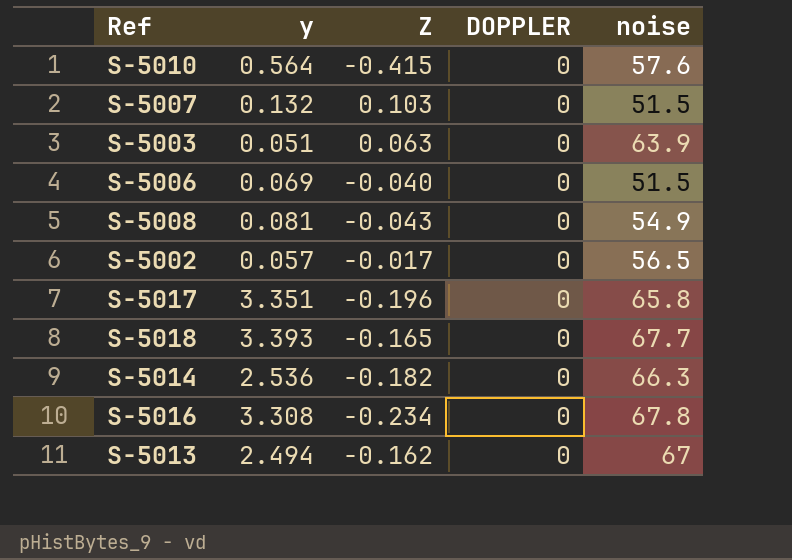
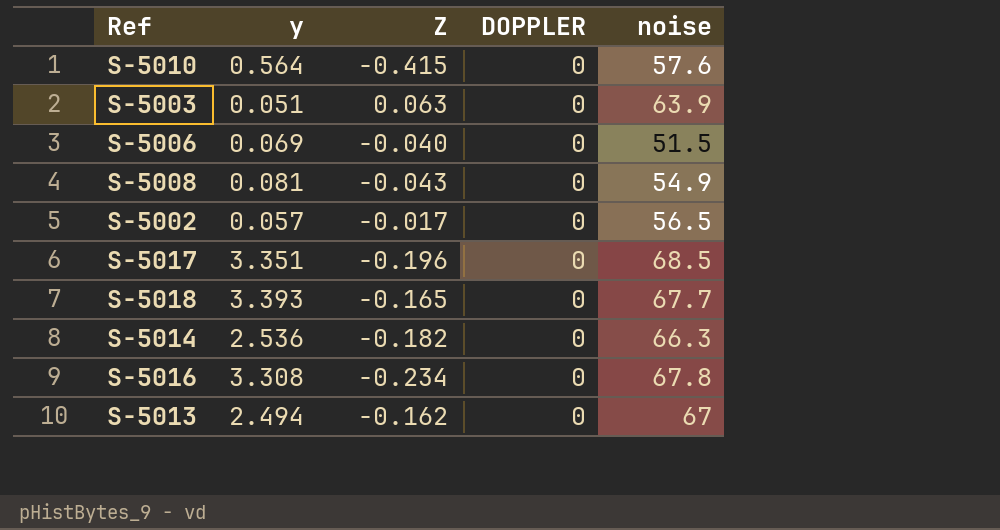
row S-5007: 0.132 | 0.103 | 0 | 51.5 -> none
S-5017 | noise: 65.8 -> 68.5

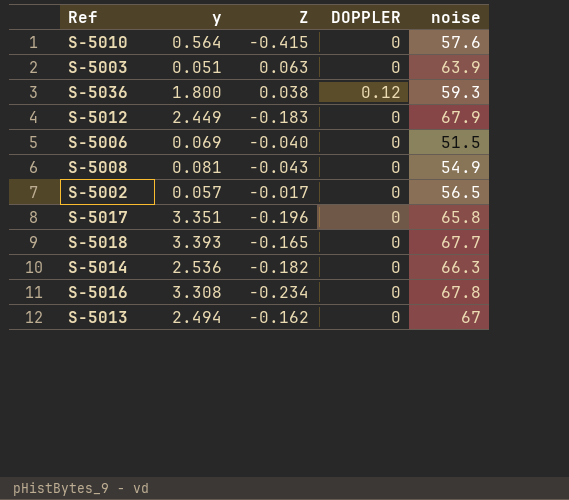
row S-5036: none -> 1.800 | 0.038 | 0.12 | 59.3
row S-5012: none -> 2.449 | -0.183 | 0 | 67.9
S-5017 | noise: 68.5 -> 65.8

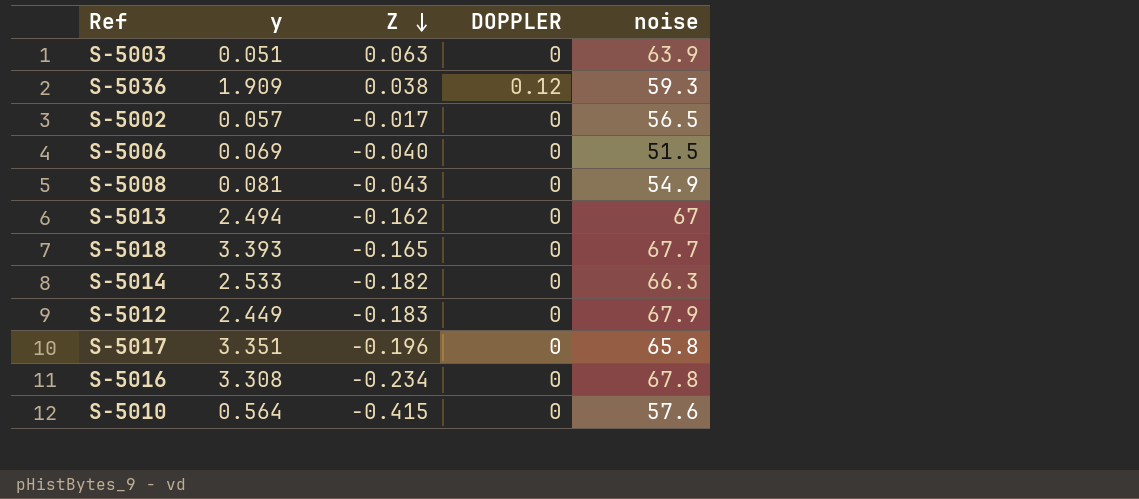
row order: none -> Z descending
S-5036 | y: 1.800 -> 1.909
S-5014 | y: 2.536 -> 2.533

